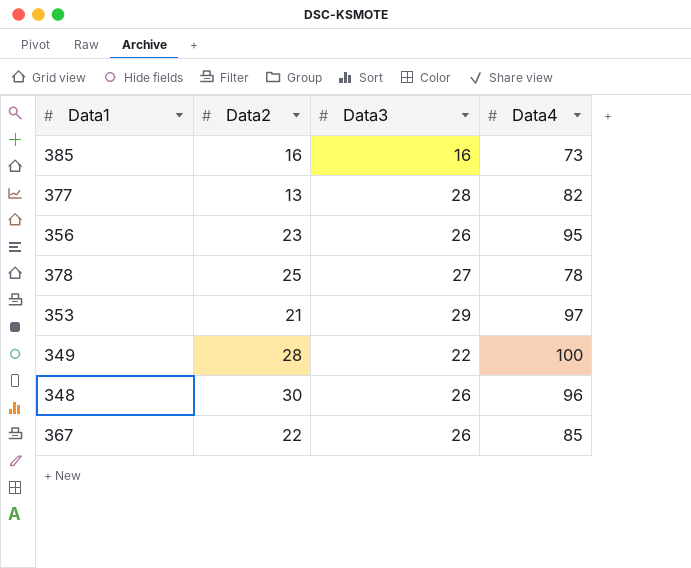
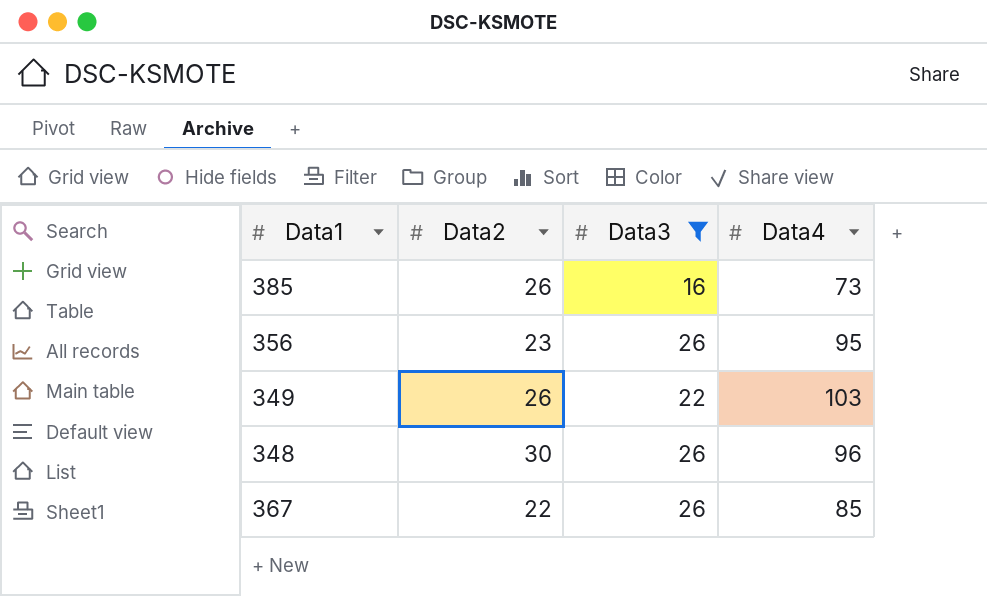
filter: none -> Data3 <= 26
385 | Data2: 16 -> 26
349 | Data2: 28 -> 26
349 | Data4: 100 -> 103

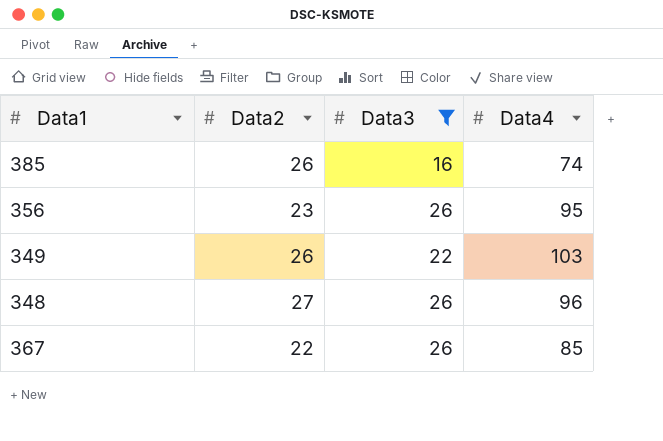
385 | Data4: 73 -> 74
348 | Data2: 30 -> 27

